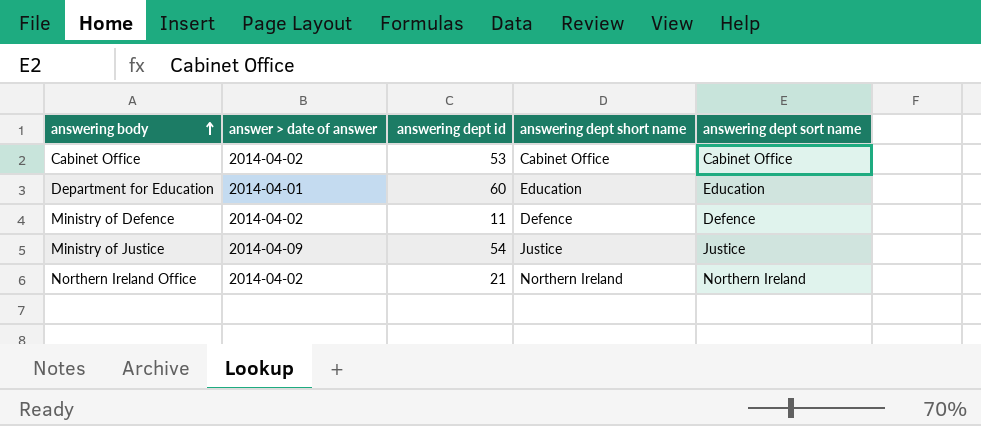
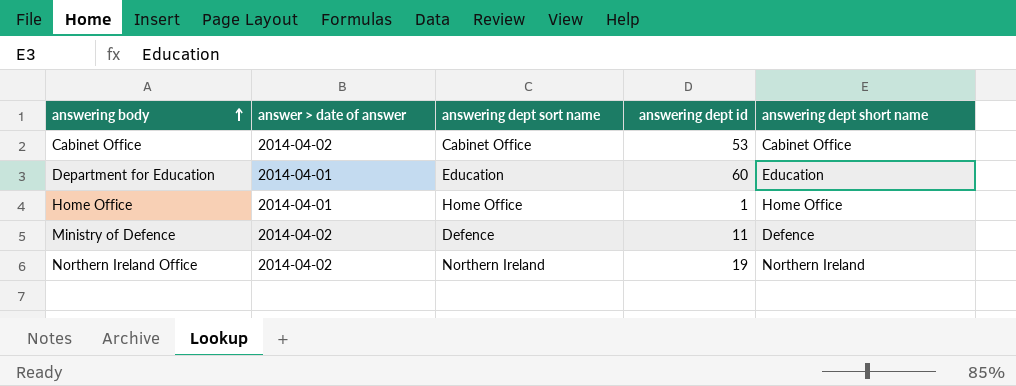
column answering dept sort name | position: 5 -> 3
row Ministry of Justice: 2014-04-09 | 54 | Justice | Justice -> none
row Home Office: none -> 2014-04-01 | Home Office | 1 | Home Office
Northern Ireland Office | answering dept id: 21 -> 19

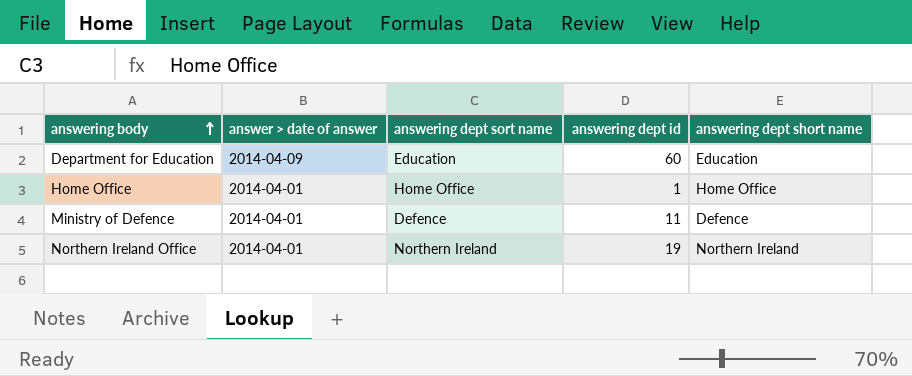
row Cabinet Office: 2014-04-02 | Cabinet Office | 53 | Cabinet Office -> none
Department for Education | answer > date of answer: 2014-04-01 -> 2014-04-09
Ministry of Defence | answer > date of answer: 2014-04-02 -> 2014-04-01
Northern Ireland Office | answer > date of answer: 2014-04-02 -> 2014-04-01

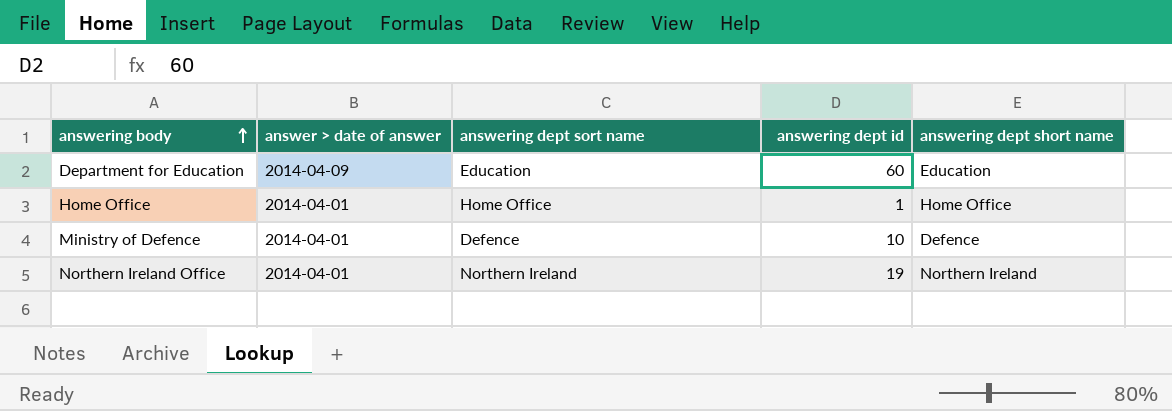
Ministry of Defence | answering dept id: 11 -> 10

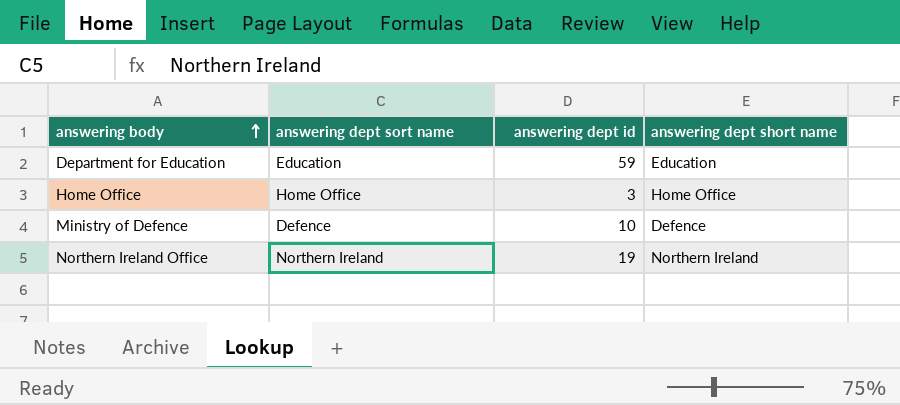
column answer > date of answer | position: 2 -> none
Department for Education | answering dept id: 60 -> 59
Home Office | answering dept id: 1 -> 3

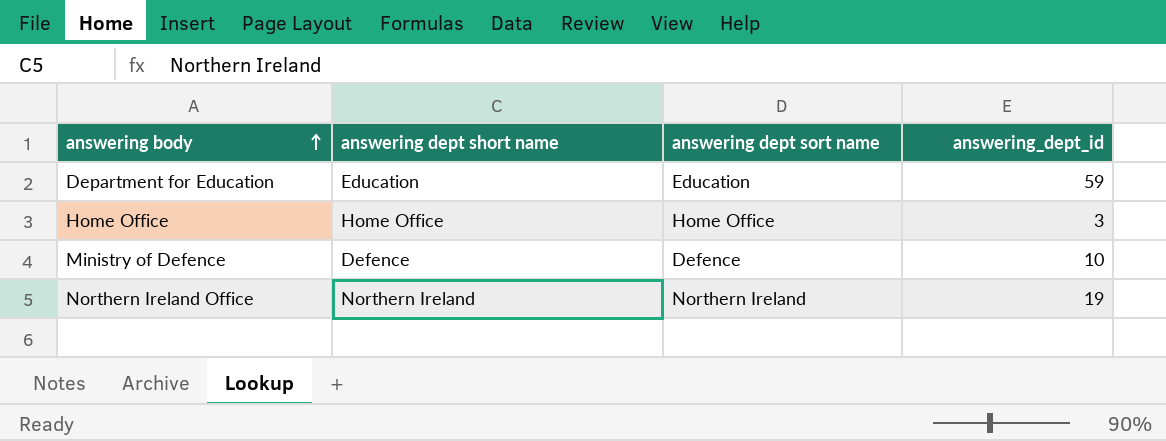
column answering dept short name | position: 4 -> 2
column name: answering dept id -> answering_dept_id

